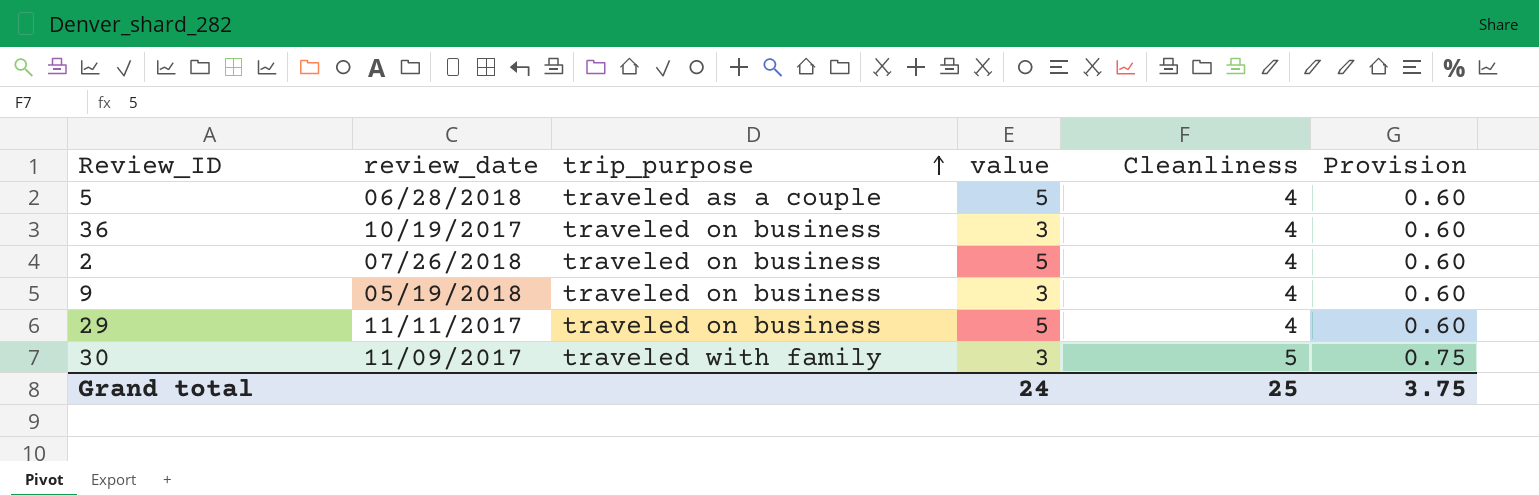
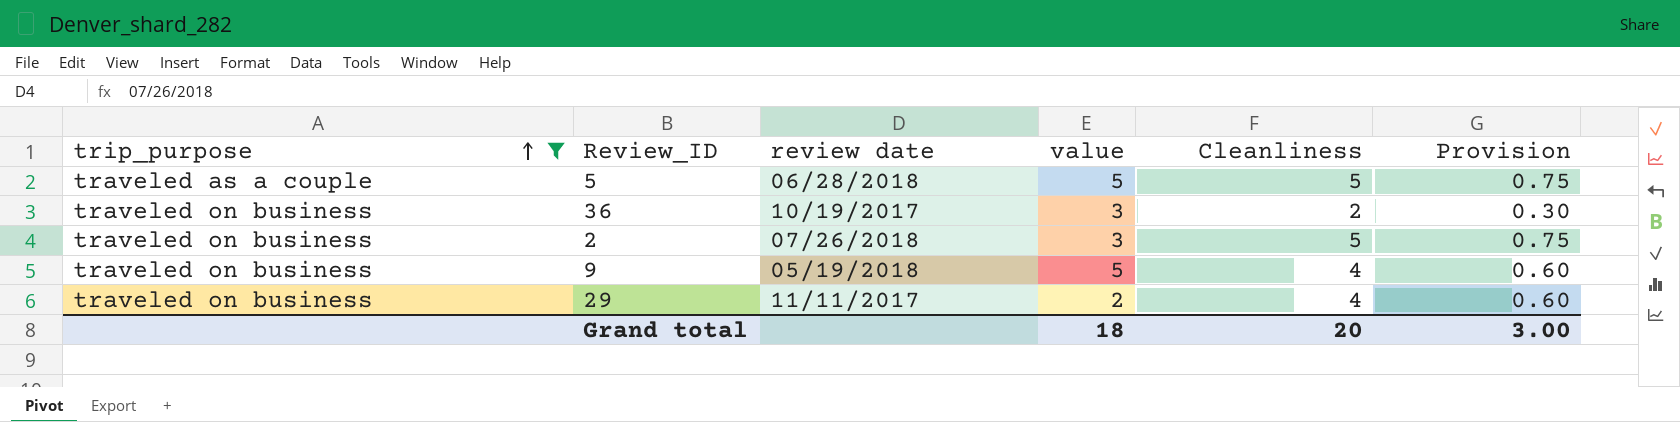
filter: none -> trip_purpose != traveled with family
column trip_purpose | position: 3 -> 1
column name: review_date -> review date
5 | Cleanliness: 4 -> 5
5 | Provision: 0.60 -> 0.75
36 | Cleanliness: 4 -> 2
36 | Provision: 0.60 -> 0.30
2 | value: 5 -> 3
2 | Cleanliness: 4 -> 5
2 | Provision: 0.60 -> 0.75
9 | value: 3 -> 5
29 | value: 5 -> 2
Grand total | value: 24 -> 18
Grand total | Cleanliness: 25 -> 20
Grand total | Provision: 3.75 -> 3.00

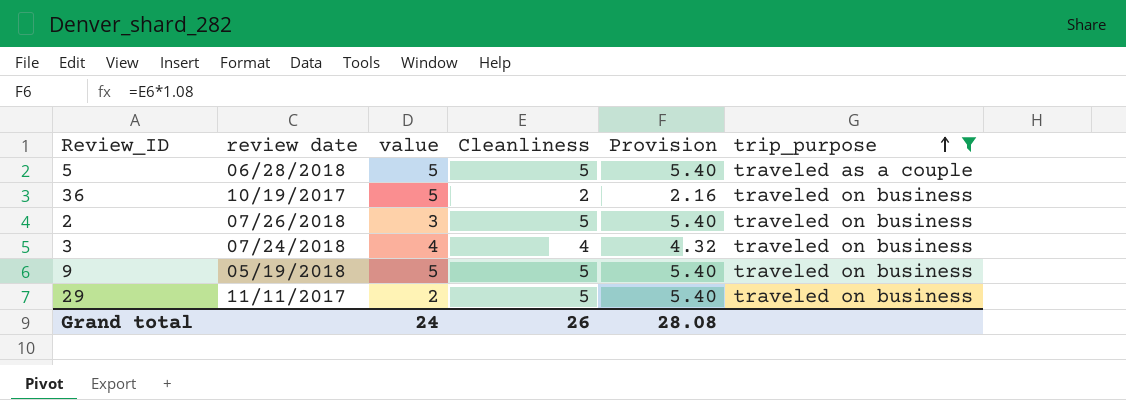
column Provision | formula: [Cleanliness] * 0.15 -> [Cleanliness] * 1.08
column trip_purpose | position: 1 -> 6
36 | value: 3 -> 5
row 3: none -> 07/24/2018 | 4 | 4 | 4.32 | traveled on business
9 | Cleanliness: 4 -> 5
29 | Cleanliness: 4 -> 5
Grand total | value: 18 -> 24
Grand total | Cleanliness: 20 -> 26
Grand total | Provision: 3.00 -> 28.08

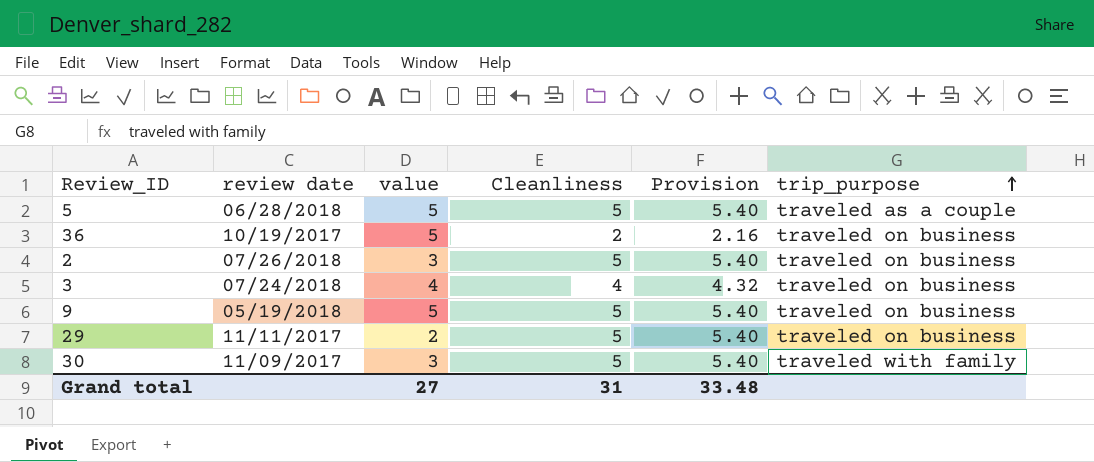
filter: trip_purpose != traveled with family -> none
Grand total | value: 24 -> 27
Grand total | Cleanliness: 26 -> 31
Grand total | Provision: 28.08 -> 33.48

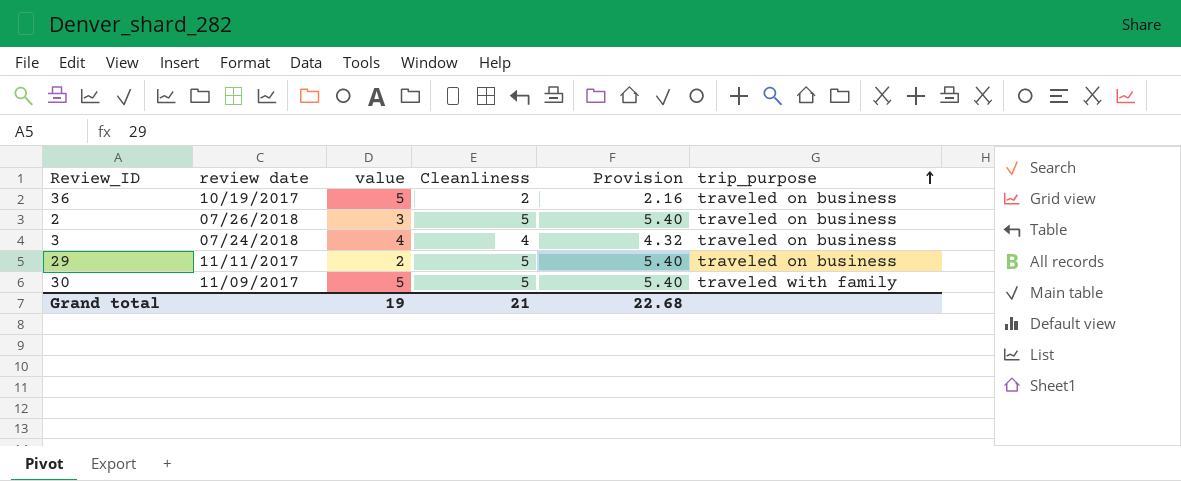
row 5: 06/28/2018 | 5 | 5 | 5.40 | traveled as a couple -> none
row 9: 05/19/2018 | 5 | 5 | 5.40 | traveled on business -> none
30 | value: 3 -> 5
Grand total | value: 27 -> 19
Grand total | Cleanliness: 31 -> 21
Grand total | Provision: 33.48 -> 22.68

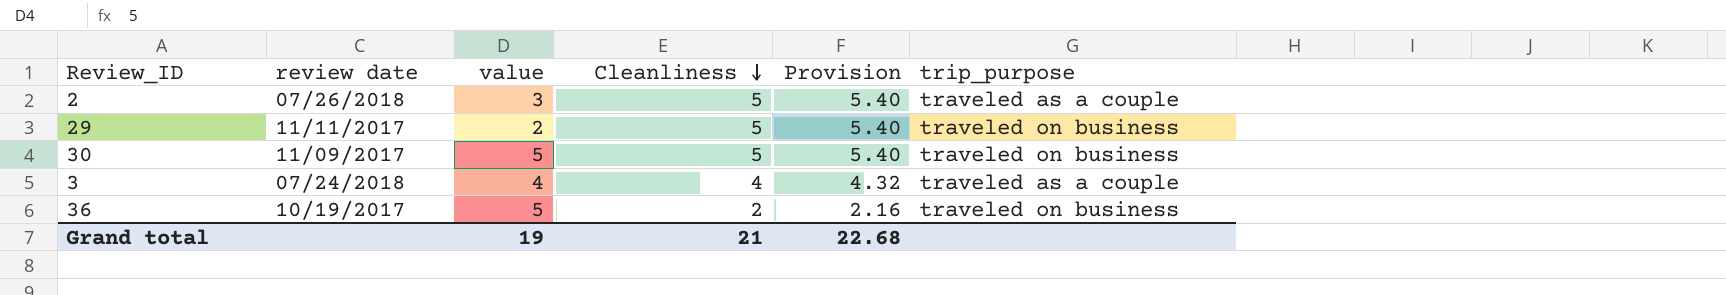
row order: trip_purpose ascending -> Cleanliness descending
2 | trip_purpose: traveled on business -> traveled as a couple
30 | trip_purpose: traveled with family -> traveled on business
3 | trip_purpose: traveled on business -> traveled as a couple

